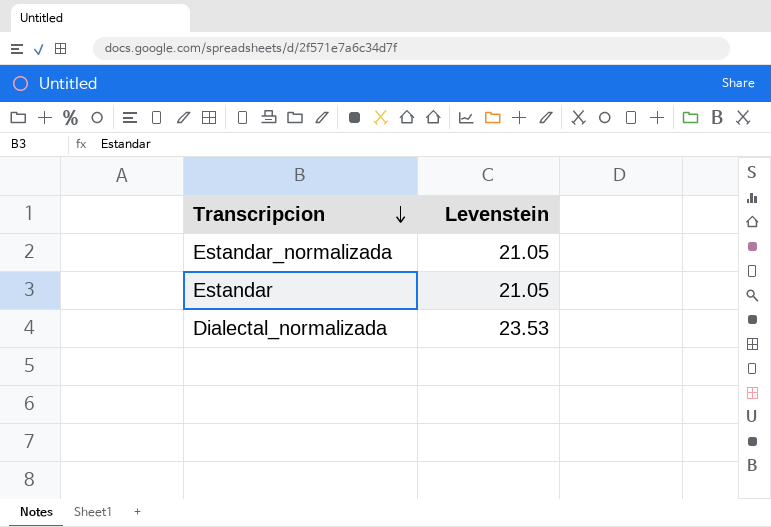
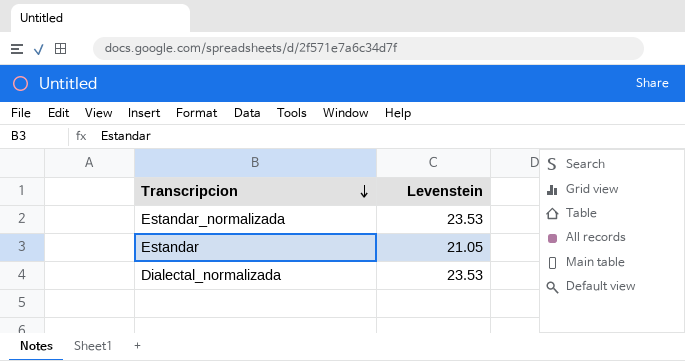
Estandar_normalizada | Levenstein: 21.05 -> 23.53

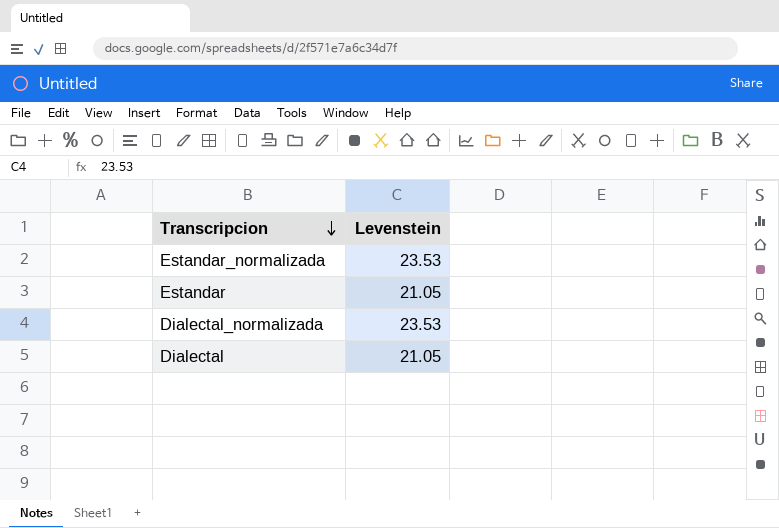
row Dialectal: none -> 21.05

